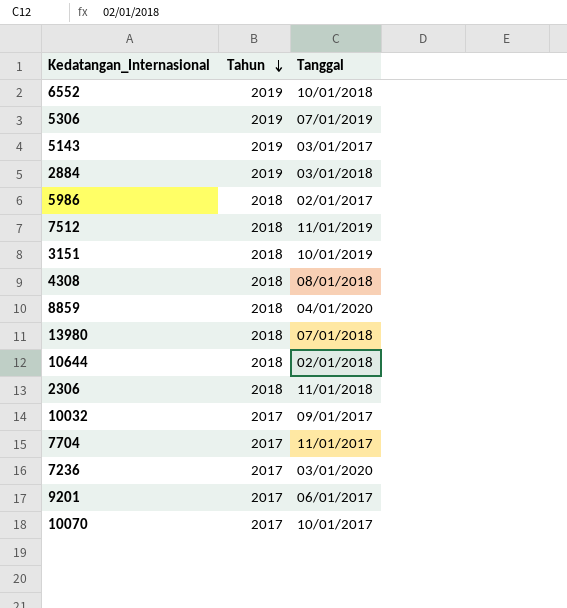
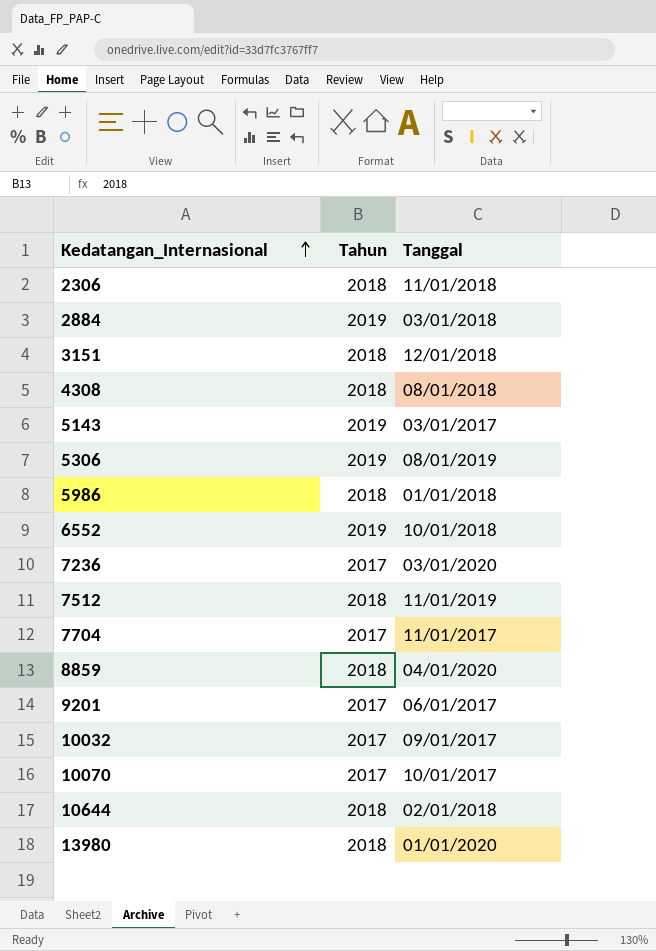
row order: Tahun descending -> Kedatangan_Internasional ascending
3151 | Tanggal: 10/01/2019 -> 12/01/2018
5306 | Tanggal: 07/01/2019 -> 08/01/2019
5986 | Tanggal: 02/01/2017 -> 01/01/2018
13980 | Tanggal: 07/01/2018 -> 01/01/2020

